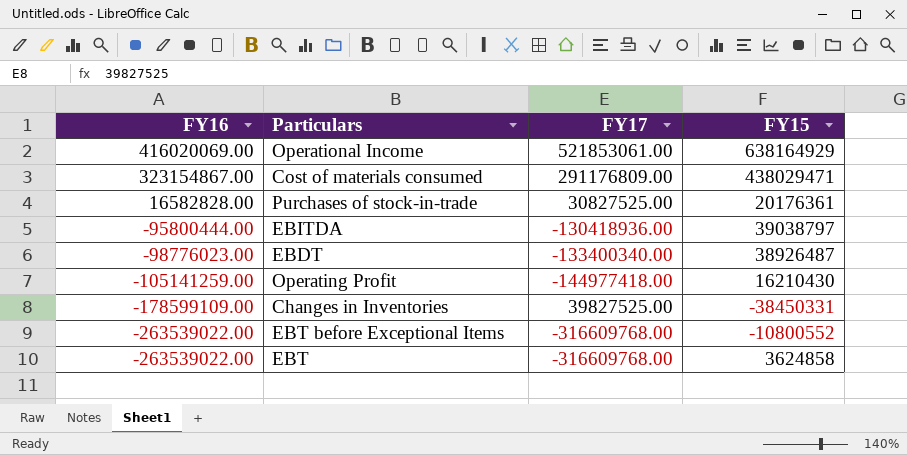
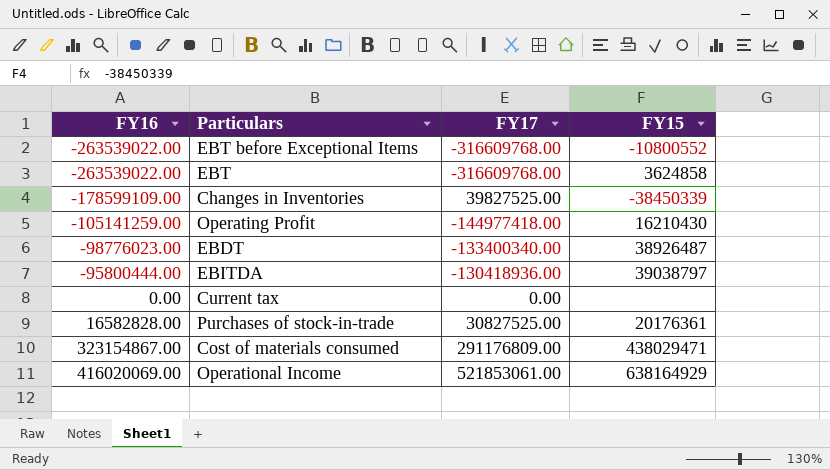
row order: FY16 descending -> FY16 ascending
Changes in Inventories | FY15: -38450331 -> -38450339
row Current tax: none -> 0.00 | 0.00 | none

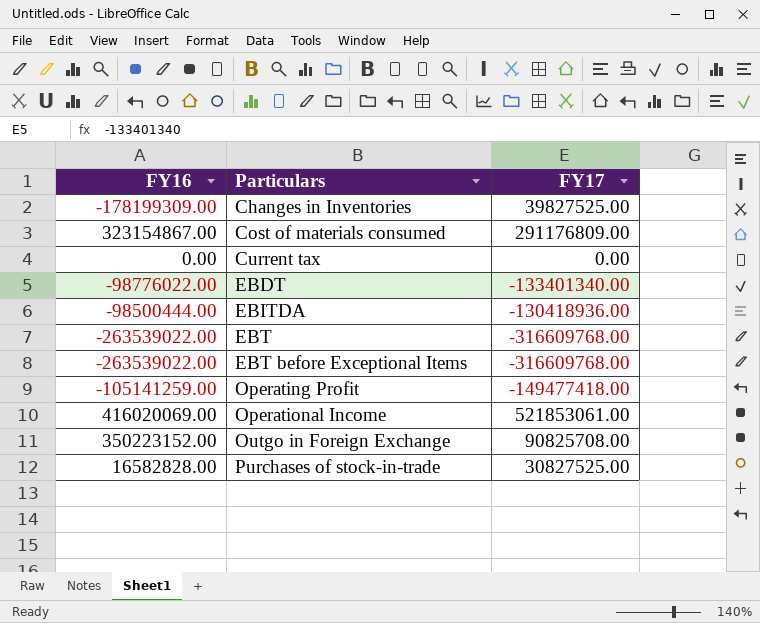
row order: FY16 ascending -> Particulars ascending
column FY15 | position: 4 -> none
Changes in Inventories | FY16: -178599109.00 -> -178199309.00
EBDT | FY16: -98776023.00 -> -98776022.00
EBDT | FY17: -133400340.00 -> -133401340.00
EBITDA | FY16: -95800444.00 -> -98500444.00
Operating Profit | FY17: -144977418.00 -> -149477418.00
row Outgo in Foreign Exchange: none -> 350223152.00 | 90825708.00

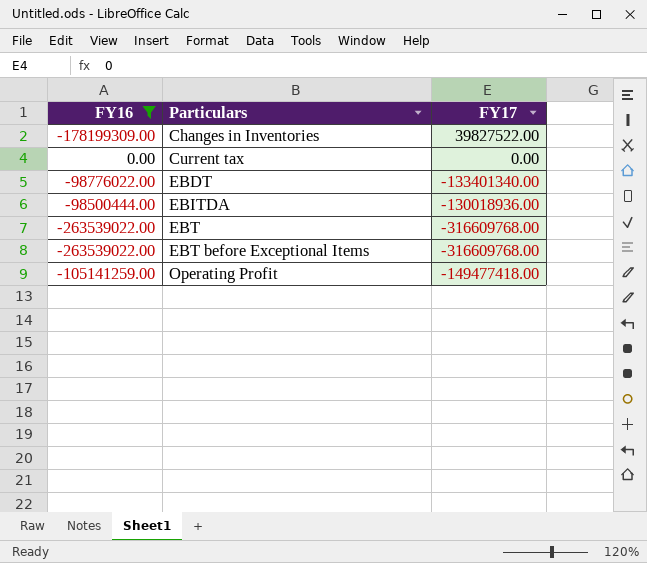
filter: none -> FY16 <= 0.00
Changes in Inventories | FY17: 39827525.00 -> 39827522.00
EBITDA | FY17: -130418936.00 -> -130018936.00

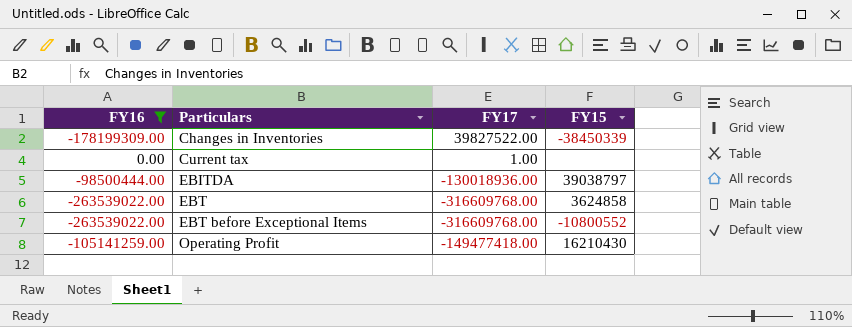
column FY15 | position: none -> 4
row EBDT: -98776022.00 | -133401340.00 -> none
Current tax | FY17: 0.00 -> 1.00

